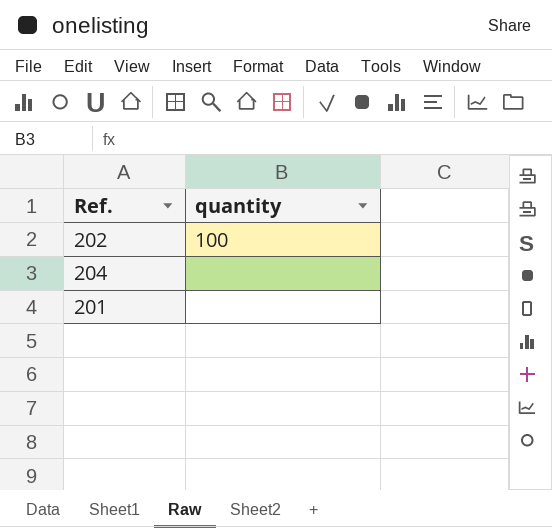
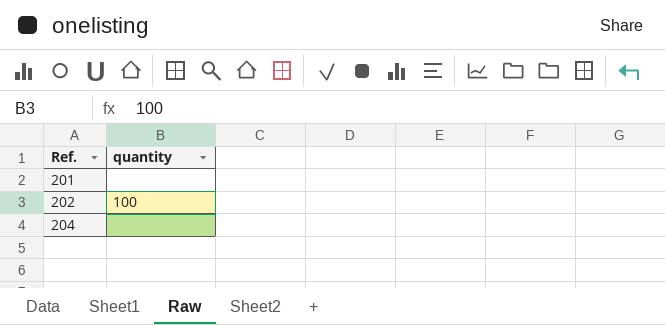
row order: none -> Ref. ascending

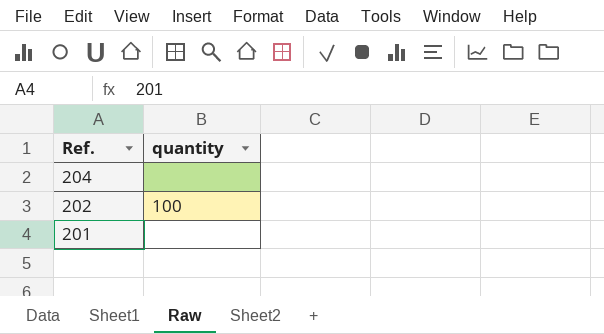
row order: Ref. ascending -> Ref. descending

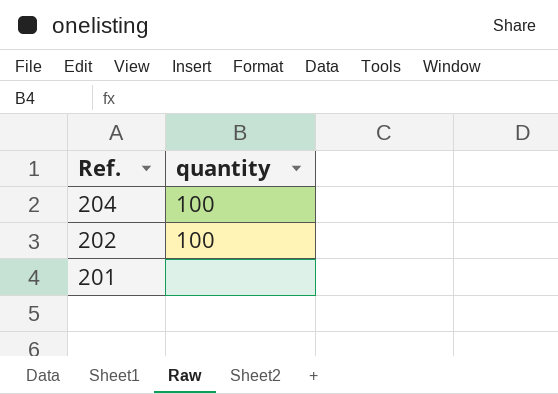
204 | quantity: none -> 100

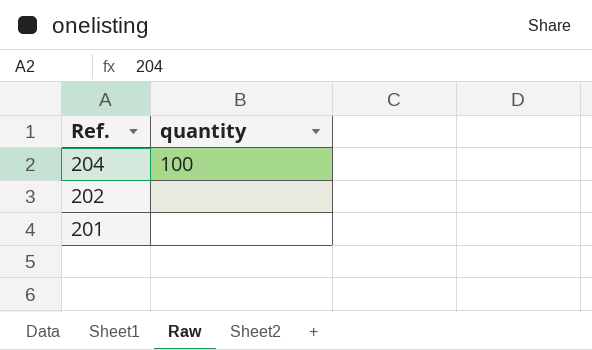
202 | quantity: 100 -> none

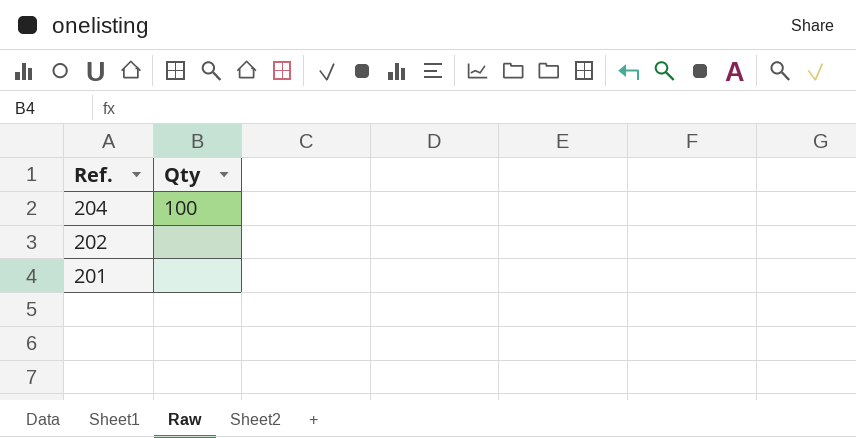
column name: quantity -> Qty

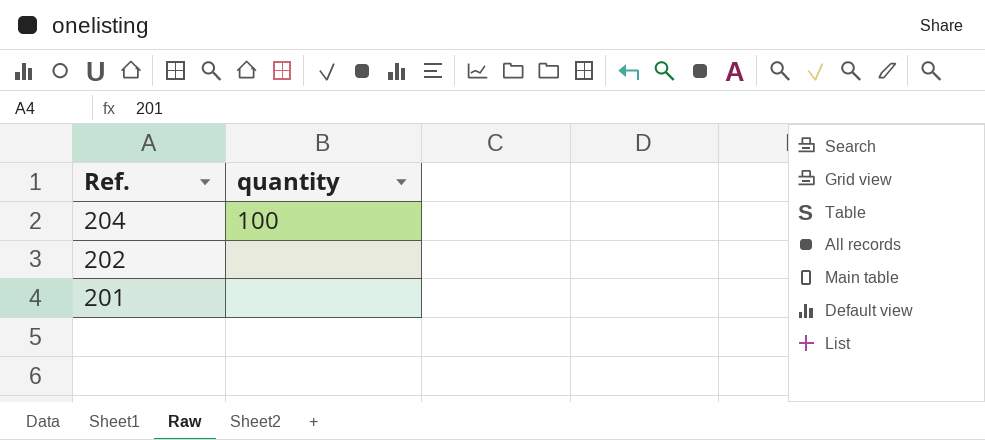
column name: Qty -> quantity

